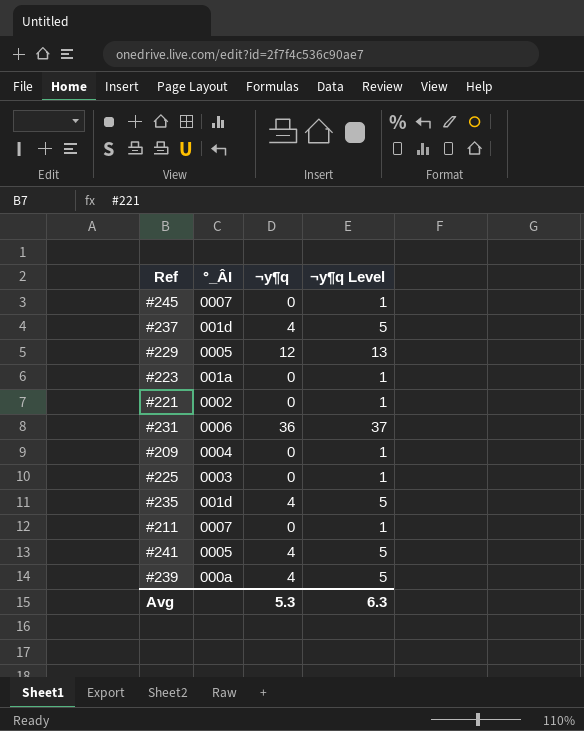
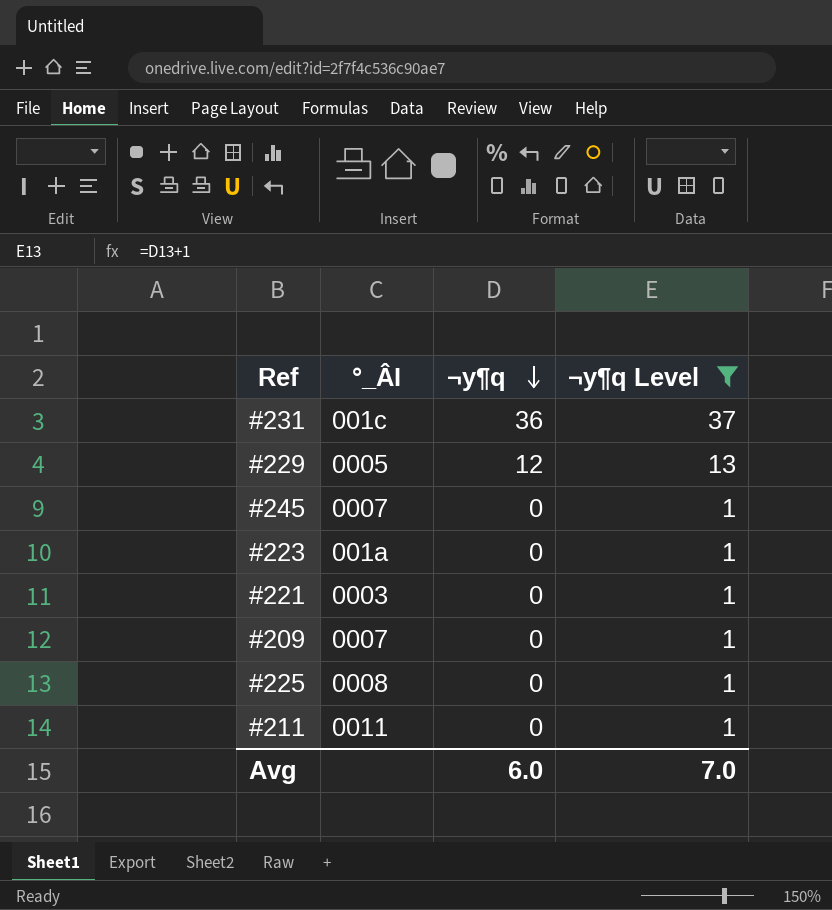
filter: none -> ¬y¶q Level != 5
row order: none -> ¬y¶q descending
#231 | °_ÂI: 0006 -> 001c
#221 | °_ÂI: 0002 -> 0003
#209 | °_ÂI: 0004 -> 0007
#225 | °_ÂI: 0003 -> 0008
#211 | °_ÂI: 0007 -> 0011
Avg | ¬y¶q: 5.3 -> 6.0
Avg | ¬y¶q Level: 6.3 -> 7.0

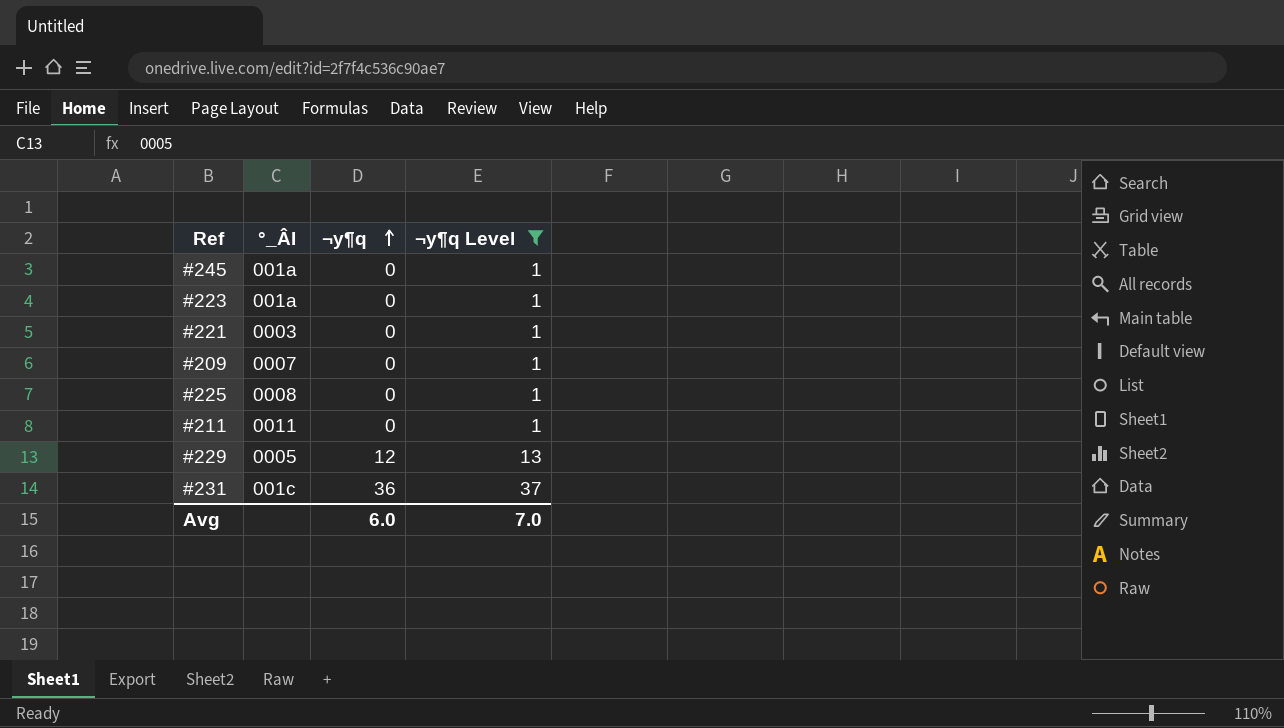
row order: ¬y¶q descending -> ¬y¶q ascending
#245 | °_ÂI: 0007 -> 001a

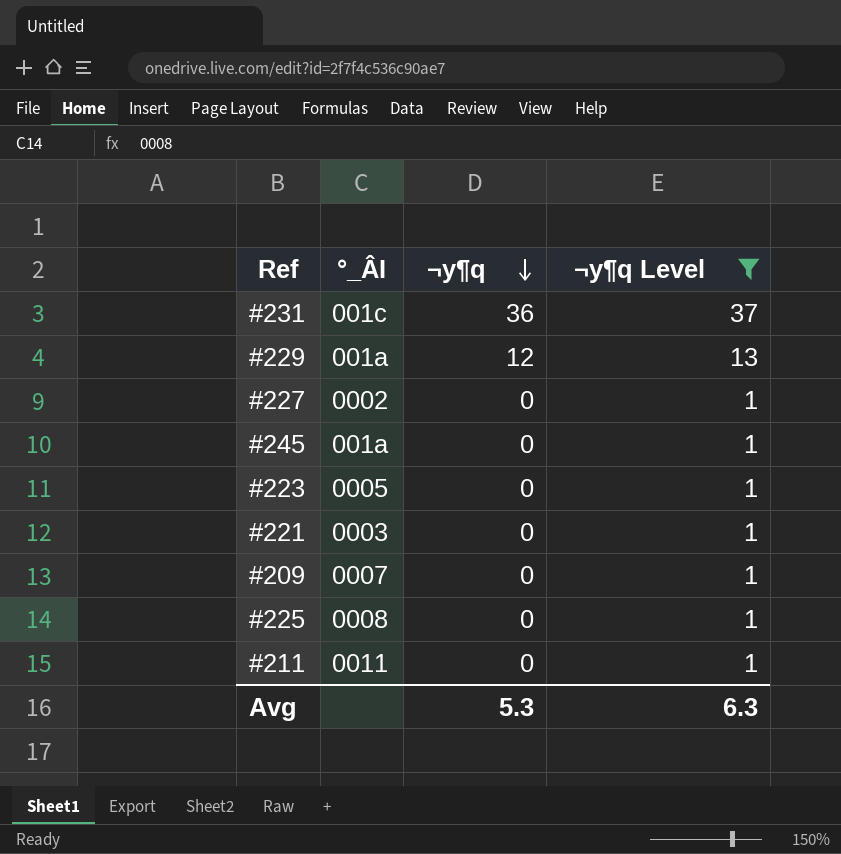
row order: ¬y¶q ascending -> ¬y¶q descending
#229 | °_ÂI: 0005 -> 001a
row #227: none -> 0002 | 0 | 1
#223 | °_ÂI: 001a -> 0005
Avg | ¬y¶q: 6.0 -> 5.3
Avg | ¬y¶q Level: 7.0 -> 6.3

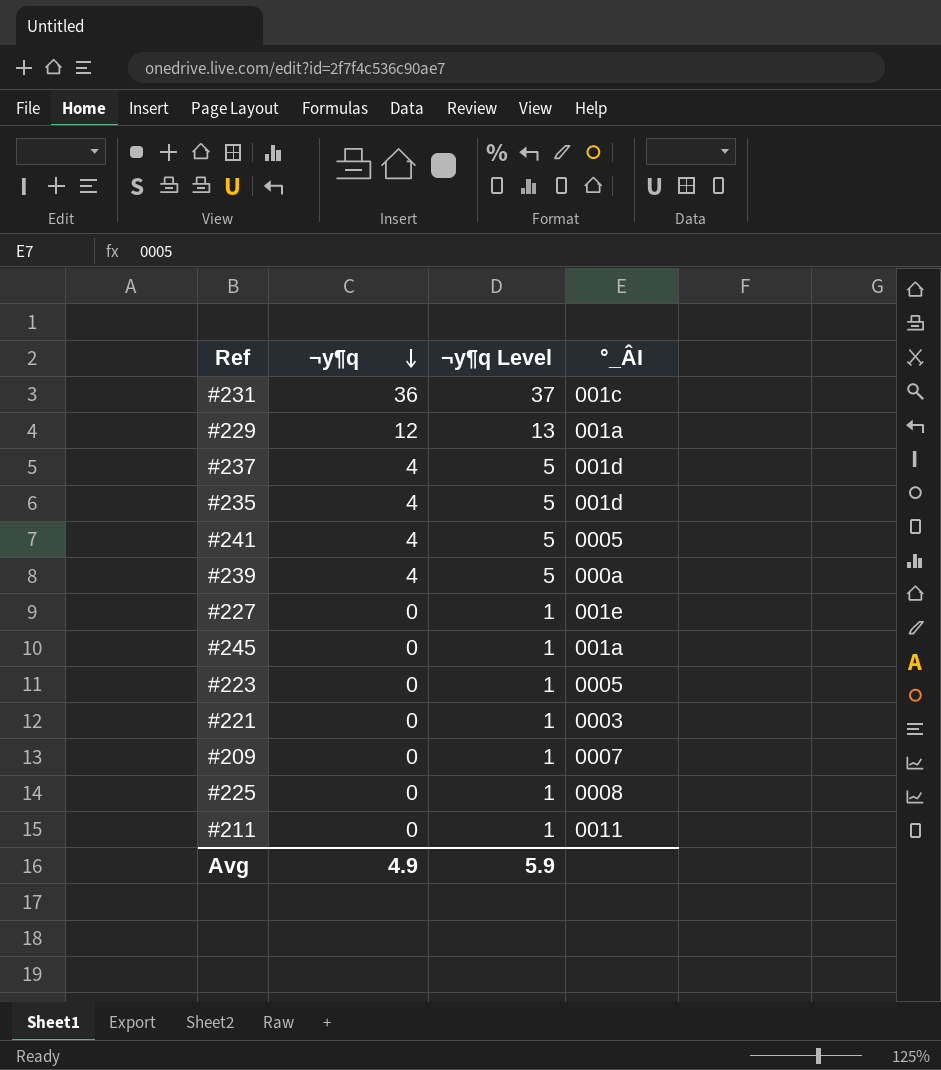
filter: ¬y¶q Level != 5 -> none
column °_ÂI | position: 2 -> 4
#227 | °_ÂI: 0002 -> 001e
Avg | ¬y¶q: 5.3 -> 4.9
Avg | ¬y¶q Level: 6.3 -> 5.9

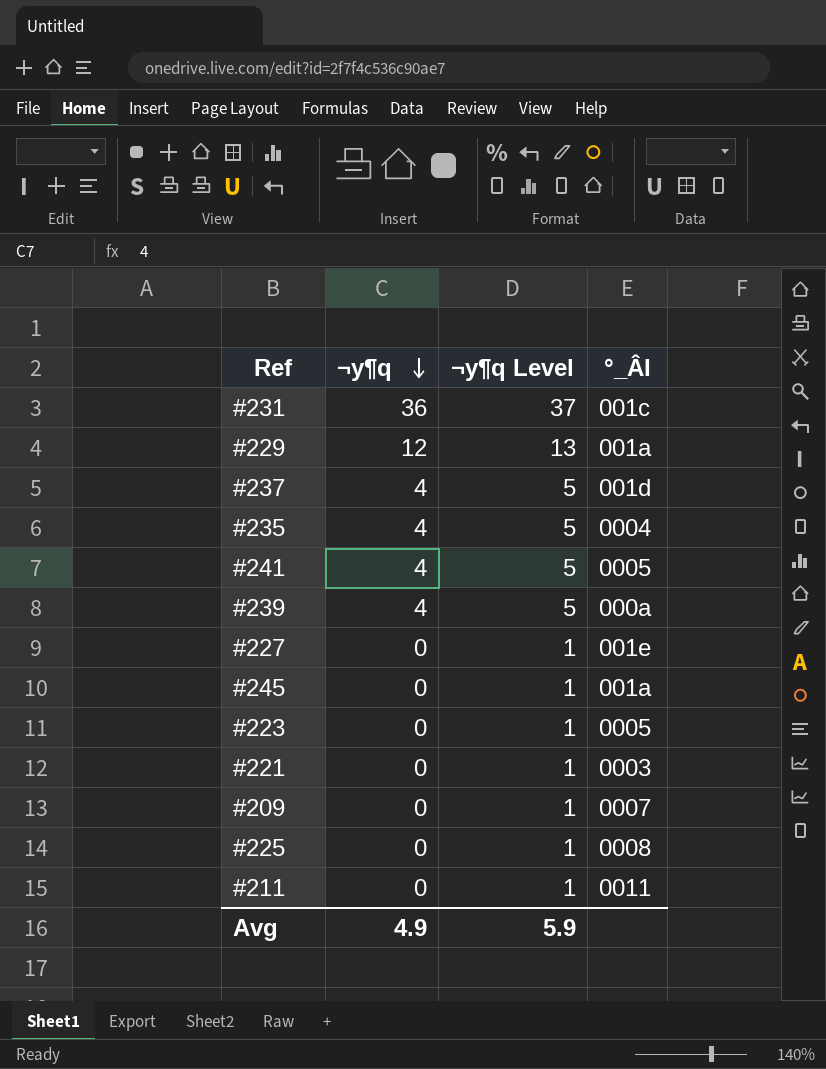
#235 | °_ÂI: 001d -> 0004

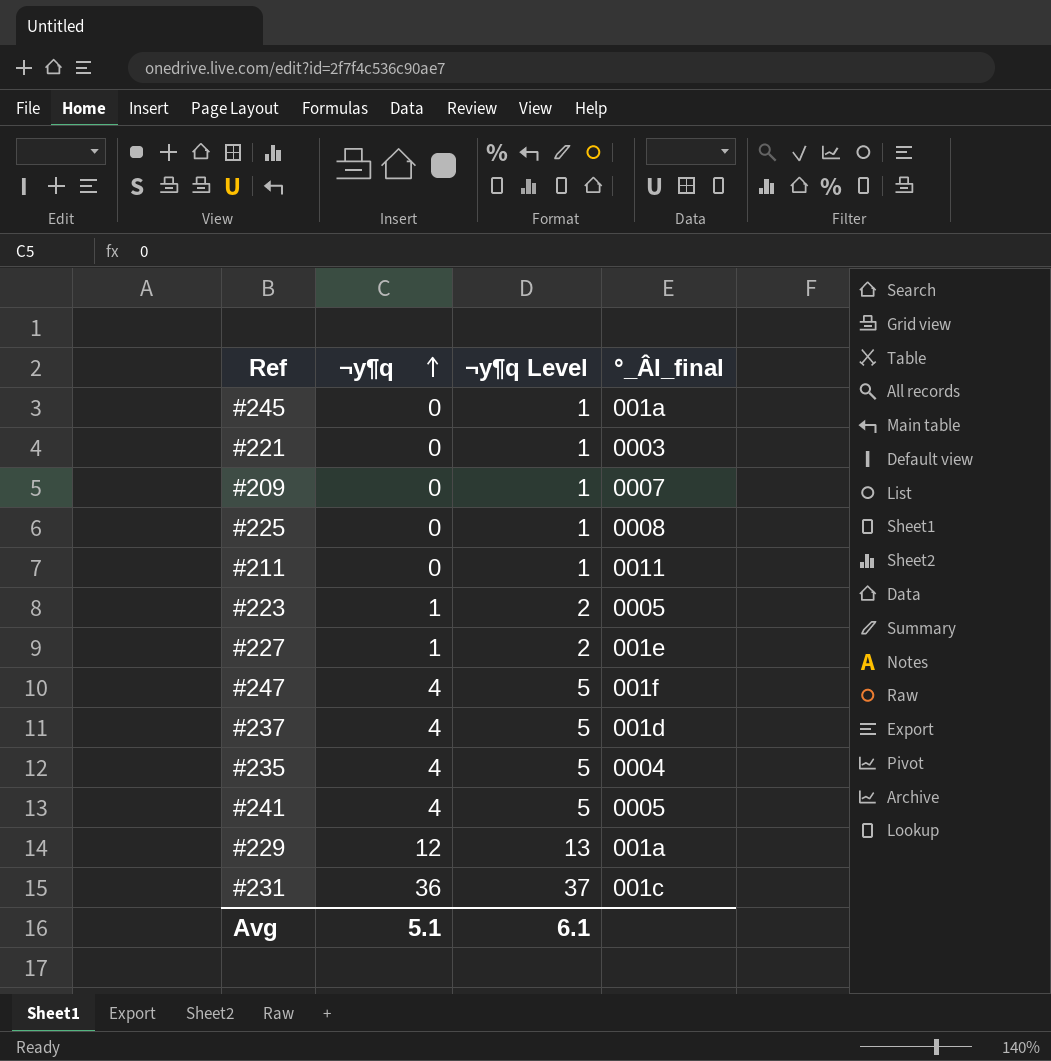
row order: ¬y¶q descending -> ¬y¶q ascending
column name: °_ÂI -> °_ÂI_final
row #239: 4 | 5 | 000a -> none
#223 | ¬y¶q: 0 -> 1
#223 | ¬y¶q Level: 1 -> 2
#227 | ¬y¶q: 0 -> 1
#227 | ¬y¶q Level: 1 -> 2
row #247: none -> 4 | 5 | 001f
Avg | ¬y¶q: 4.9 -> 5.1
Avg | ¬y¶q Level: 5.9 -> 6.1

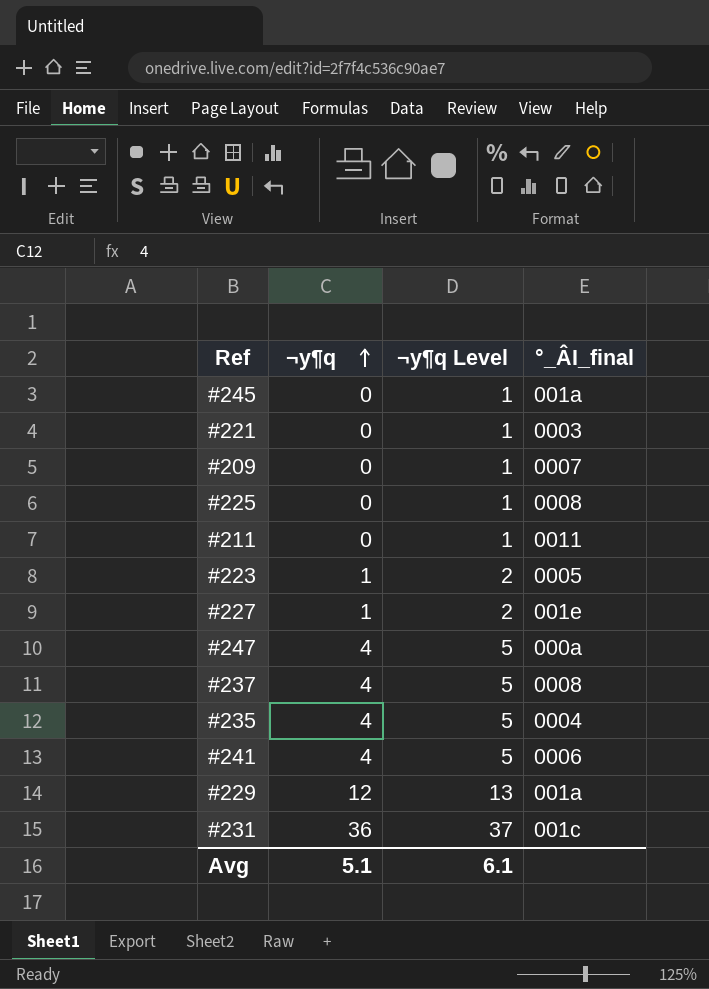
#247 | °_ÂI_final: 001f -> 000a
#237 | °_ÂI_final: 001d -> 0008
#241 | °_ÂI_final: 0005 -> 0006

